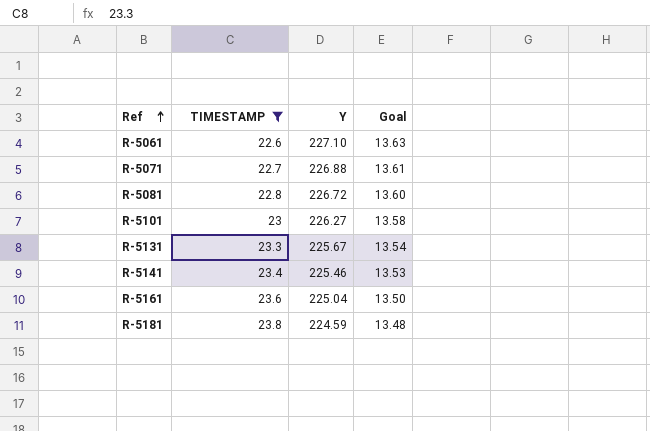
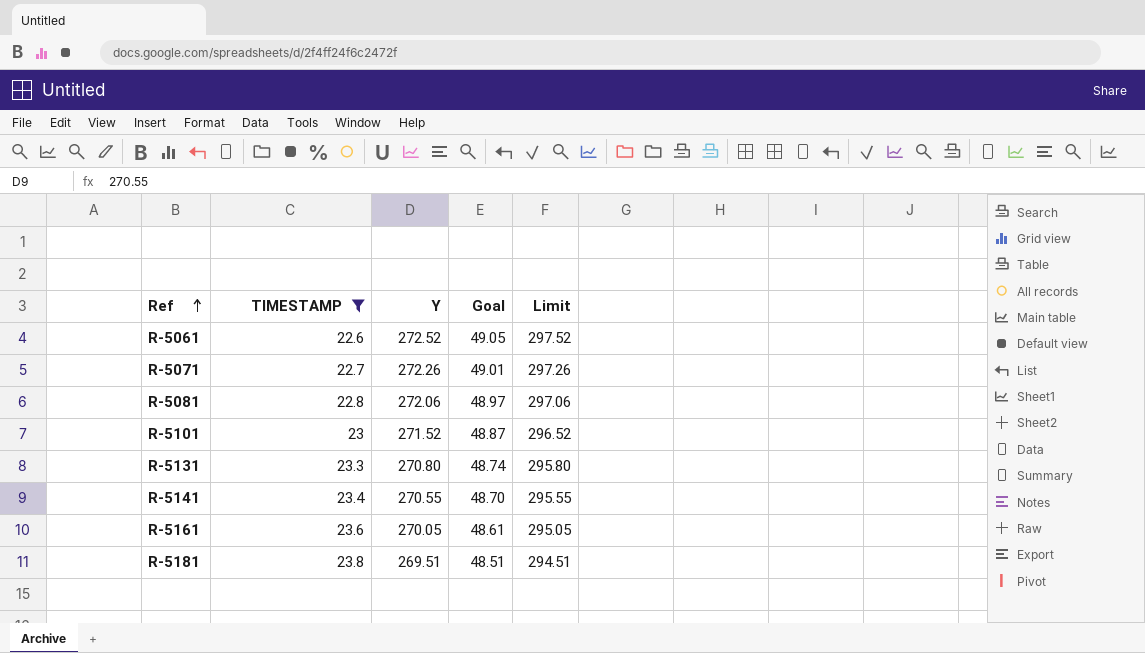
column Goal | formula: [Y] * 0.06 -> [Y] * 0.18
column Limit | formula: none -> [Y] + 25
R-5061 | Y: 227.10 -> 272.52
R-5071 | Y: 226.88 -> 272.26
R-5081 | Y: 226.72 -> 272.06
R-5101 | Y: 226.27 -> 271.52
R-5131 | Y: 225.67 -> 270.80
R-5141 | Y: 225.46 -> 270.55
R-5161 | Y: 225.04 -> 270.05
R-5181 | Y: 224.59 -> 269.51

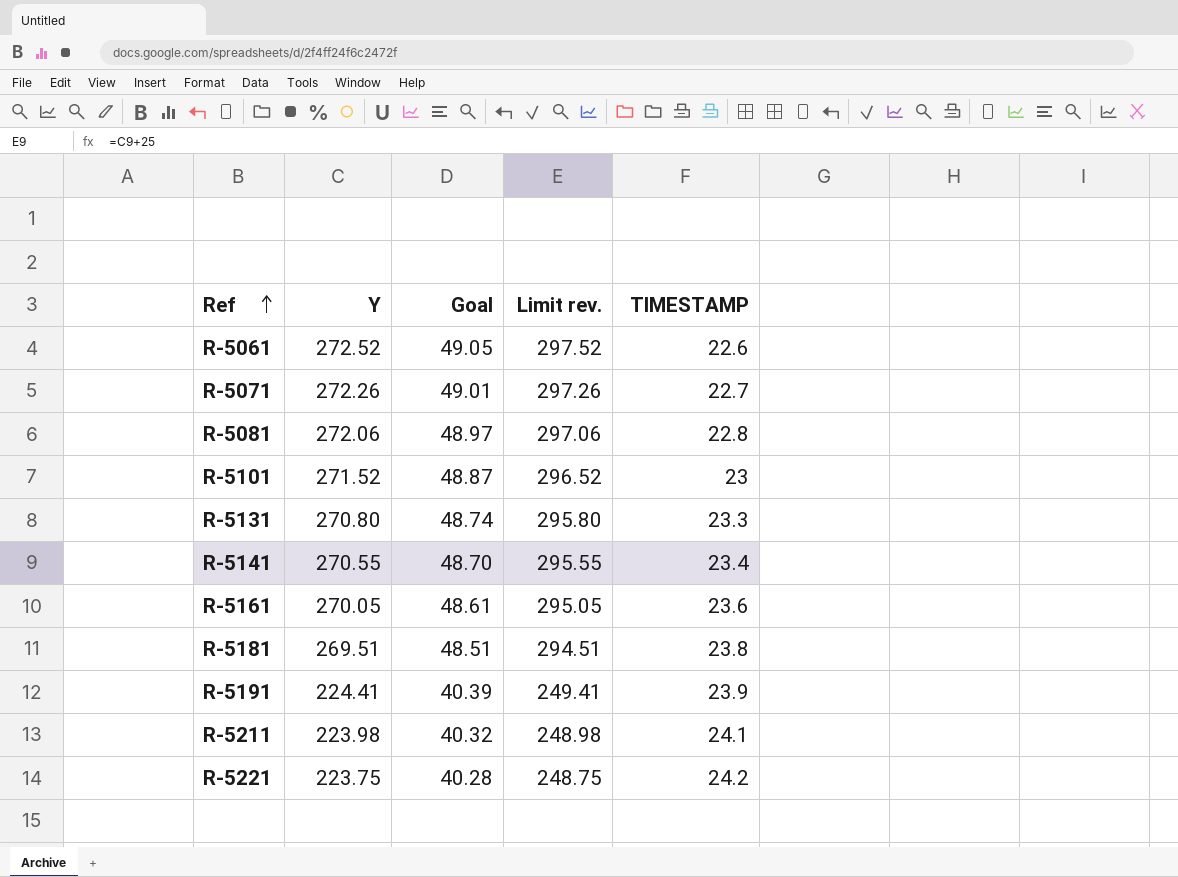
filter: TIMESTAMP <= 23.8 -> none
column name: Limit -> Limit rev.
column TIMESTAMP | position: 2 -> 5

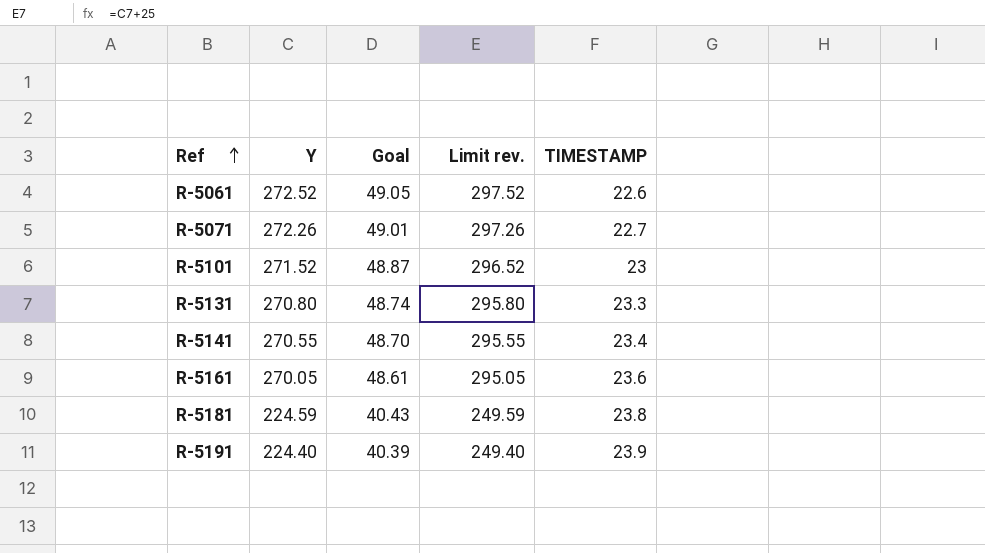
row R-5081: 272.06 | 48.97 | 297.06 | 22.8 -> none
row R-5211: 223.98 | 40.32 | 248.98 | 24.1 -> none
row R-5221: 223.75 | 40.28 | 248.75 | 24.2 -> none
R-5181 | Y: 269.51 -> 224.59
R-5181 | Goal: 48.51 -> 40.43
R-5181 | Limit rev.: 294.51 -> 249.59
R-5191 | Y: 224.41 -> 224.40
R-5191 | Limit rev.: 249.41 -> 249.40

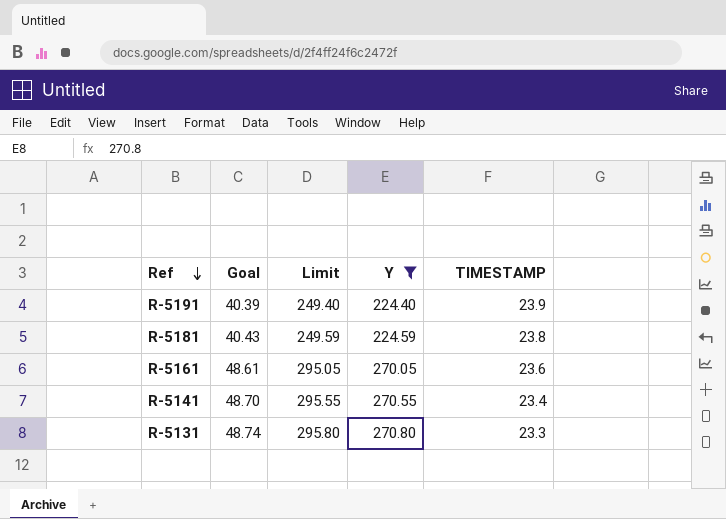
filter: none -> Y <= 270.80
row order: Ref ascending -> Ref descending
column name: Limit rev. -> Limit
column Y | position: 2 -> 4

